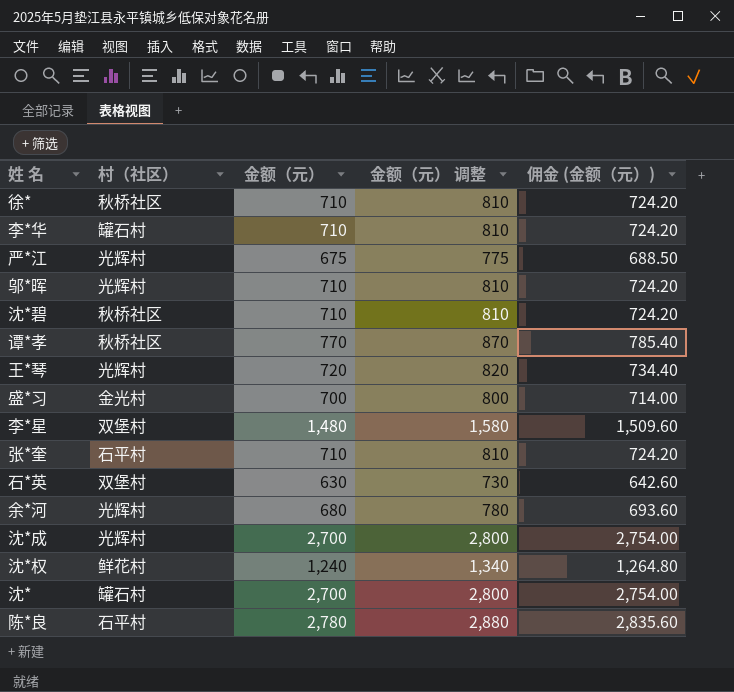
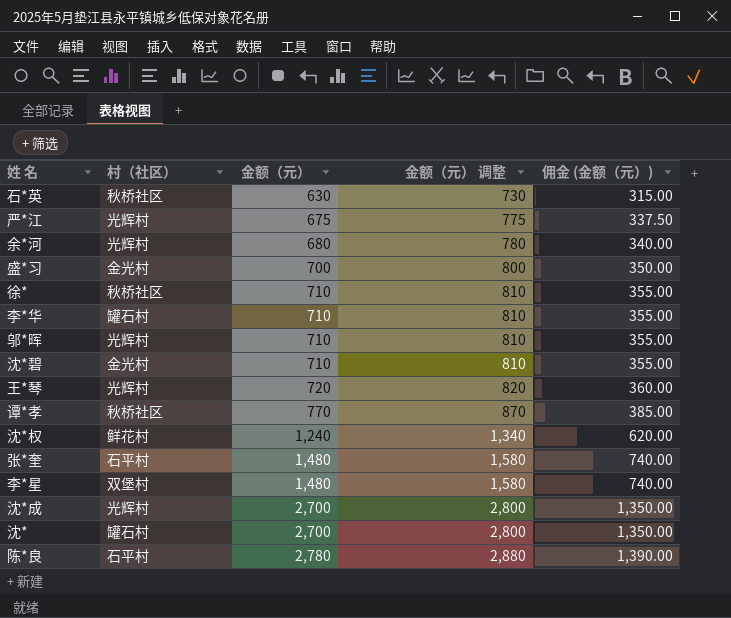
row order: none -> 金额（元） ascending
column 佣金 (金额（元）) | formula: [金额（元）] * 1.02 -> [金额（元）] * 0.5
石*英 | 村（社区）: 双堡村 -> 秋桥社区
沈*碧 | 村（社区）: 秋桥社区 -> 金光村
张*奎 | 金额（元）: 710 -> 1,480
张*奎 | 金额（元） 调整: 810 -> 1,580

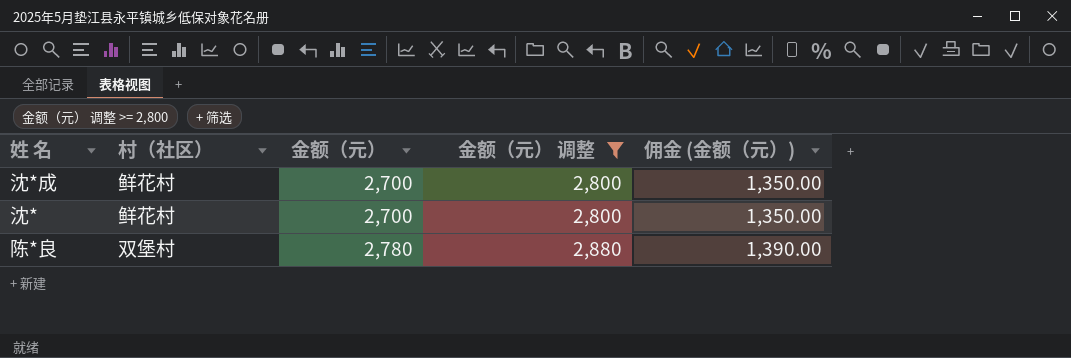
filter: none -> 金额（元） 调整 >= 2,800
沈*成 | 村（社区）: 光辉村 -> 鲜花村
沈* | 村（社区）: 罐石村 -> 鲜花村
陈*良 | 村（社区）: 石平村 -> 双堡村

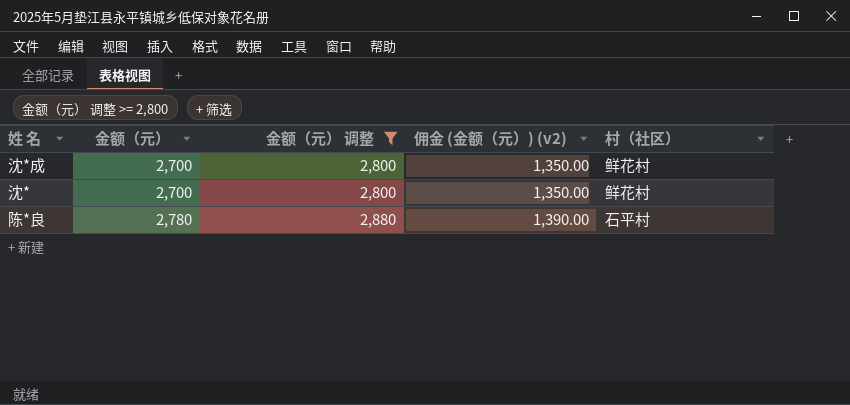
column name: 佣金 (金额（元）) -> 佣金 (金额（元）) (v2)
column 村（社区） | position: 2 -> 5
陈*良 | 村（社区）: 双堡村 -> 石平村

